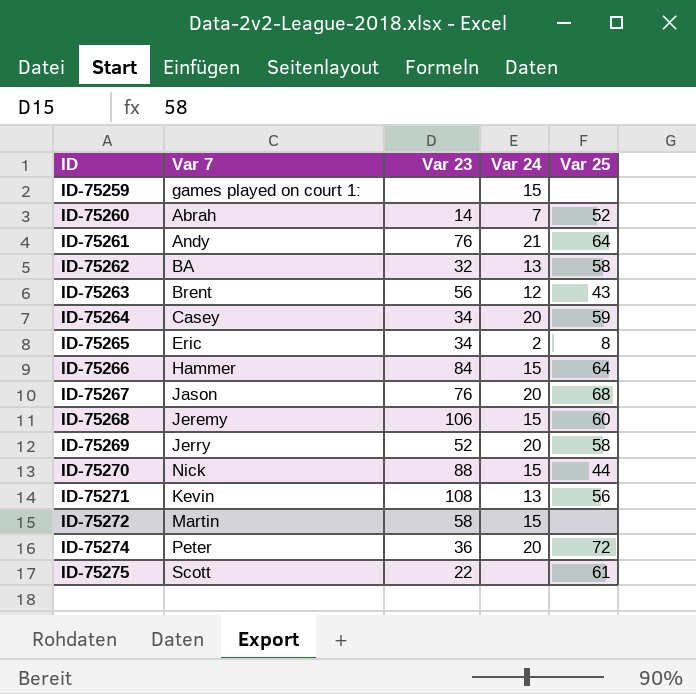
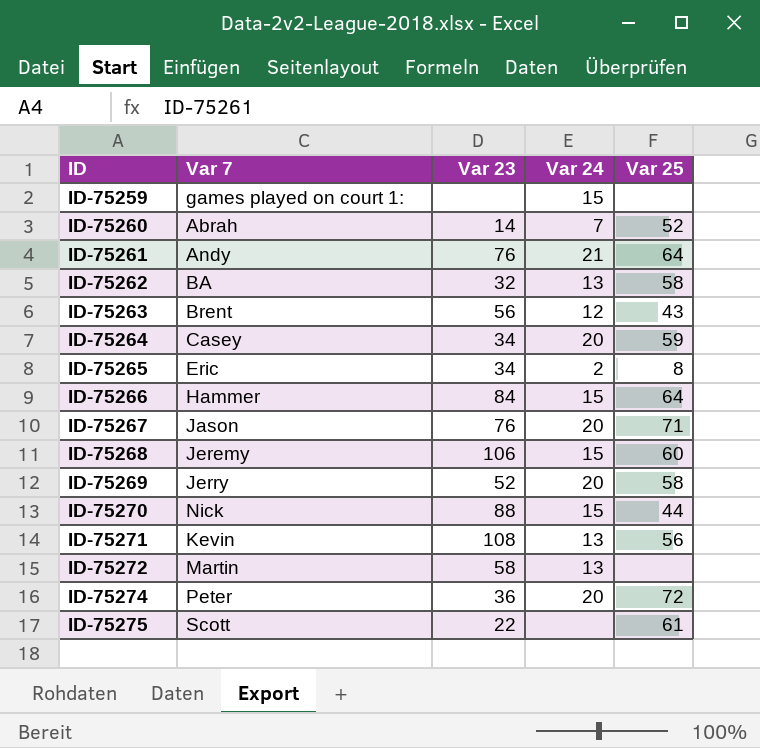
ID-75267 | Var 25: 68 -> 71
ID-75272 | Var 24: 15 -> 13

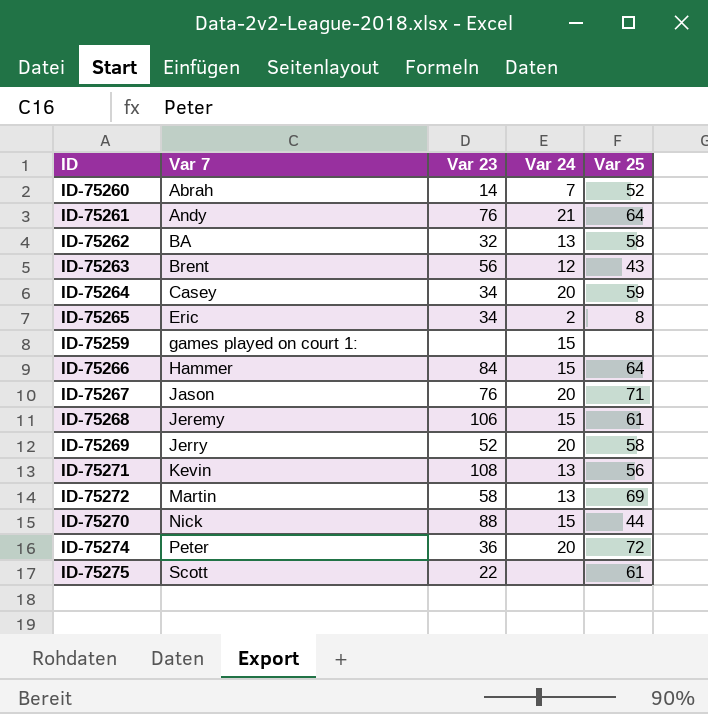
row order: ID ascending -> Var 7 ascending
ID-75268 | Var 25: 60 -> 61
ID-75272 | Var 25: none -> 69

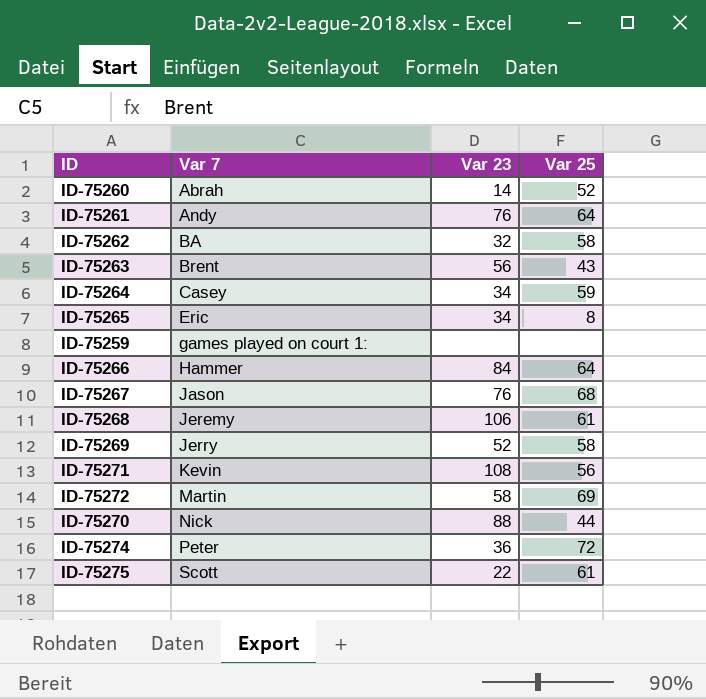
column Var 24 | position: 4 -> none
ID-75267 | Var 25: 71 -> 68

